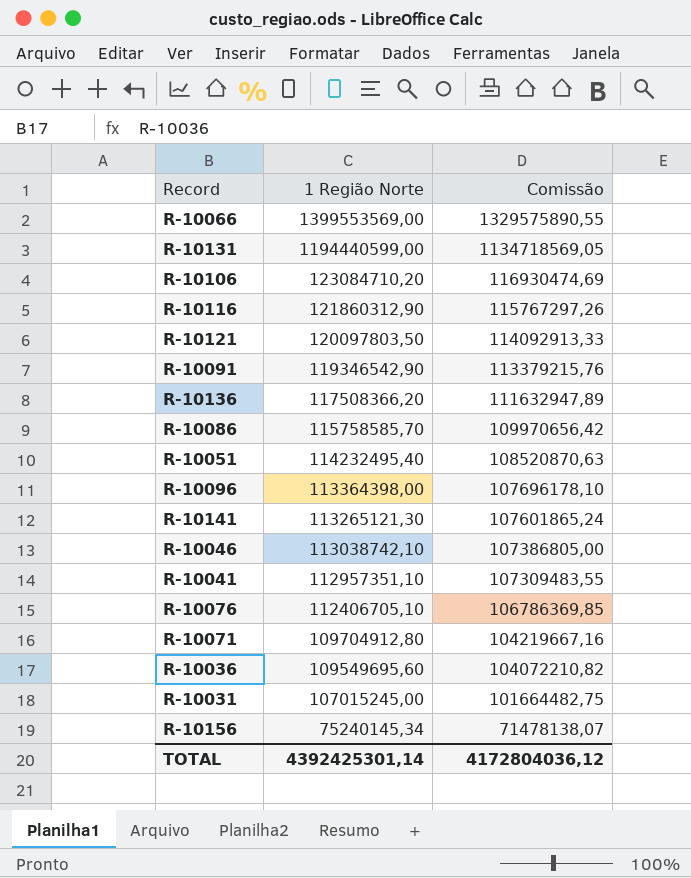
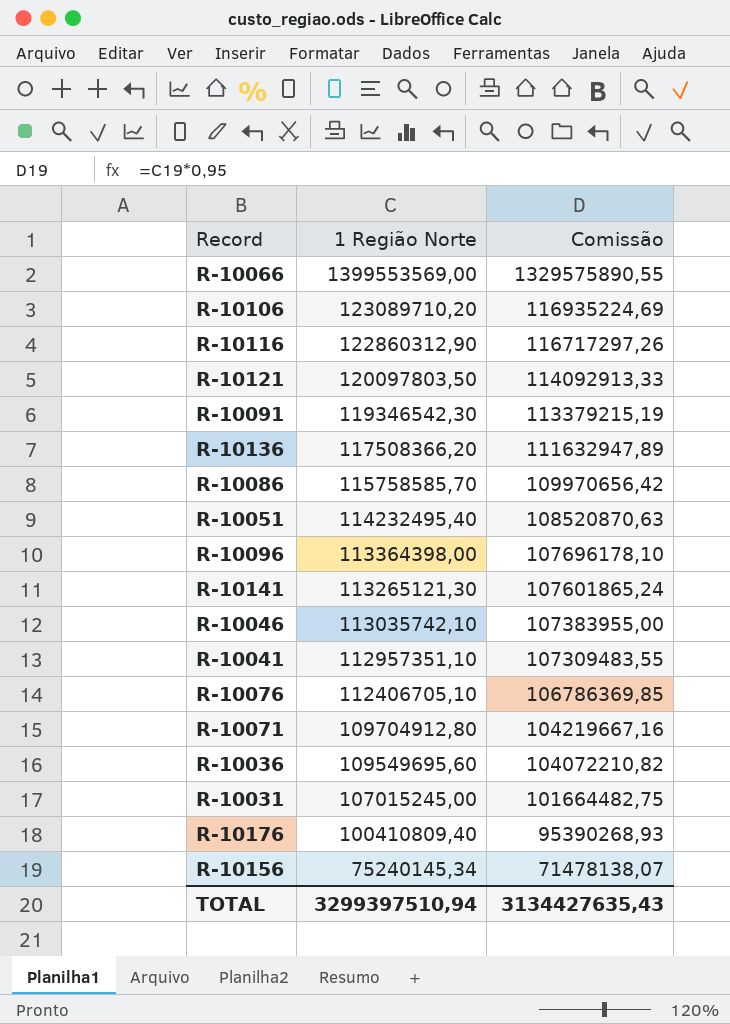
row R-10131: 1194440599,00 | 1134718569,05 -> none
R-10106 | 1 Região Norte: 123084710,20 -> 123089710,20
R-10106 | Comissão: 116930474,69 -> 116935224,69
R-10116 | 1 Região Norte: 121860312,90 -> 122860312,90
R-10116 | Comissão: 115767297,26 -> 116717297,26
R-10091 | 1 Região Norte: 119346542,90 -> 119346542,30
R-10091 | Comissão: 113379215,76 -> 113379215,19
R-10046 | 1 Região Norte: 113038742,10 -> 113035742,10
R-10046 | Comissão: 107386805,00 -> 107383955,00
row R-10176: none -> 100410809,40 | 95390268,93
TOTAL | 1 Região Norte: 4392425301,14 -> 3299397510,94
TOTAL | Comissão: 4172804036,12 -> 3134427635,43

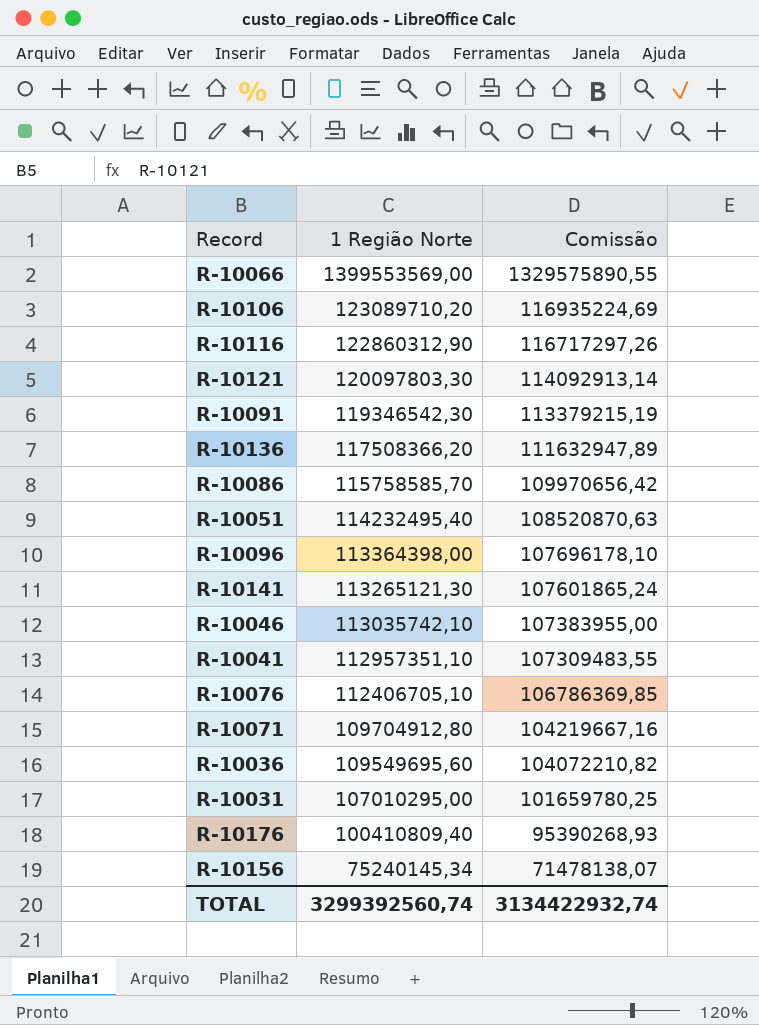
R-10121 | 1 Região Norte: 120097803,50 -> 120097803,30
R-10121 | Comissão: 114092913,33 -> 114092913,14
R-10031 | 1 Região Norte: 107015245,00 -> 107010295,00
R-10031 | Comissão: 101664482,75 -> 101659780,25
TOTAL | 1 Região Norte: 3299397510,94 -> 3299392560,74
TOTAL | Comissão: 3134427635,43 -> 3134422932,74

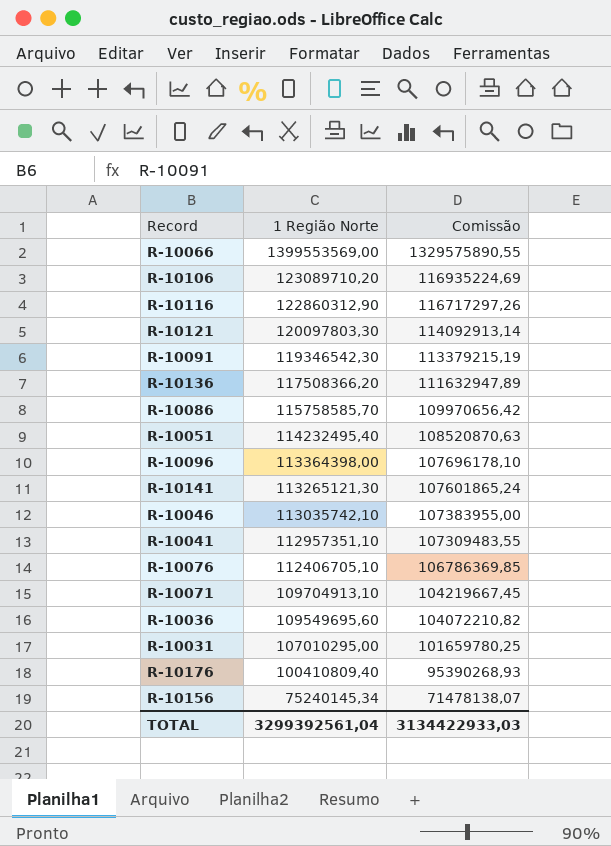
R-10071 | 1 Região Norte: 109704912,80 -> 109704913,10
R-10071 | Comissão: 104219667,16 -> 104219667,45
TOTAL | 1 Região Norte: 3299392560,74 -> 3299392561,04
TOTAL | Comissão: 3134422932,74 -> 3134422933,03

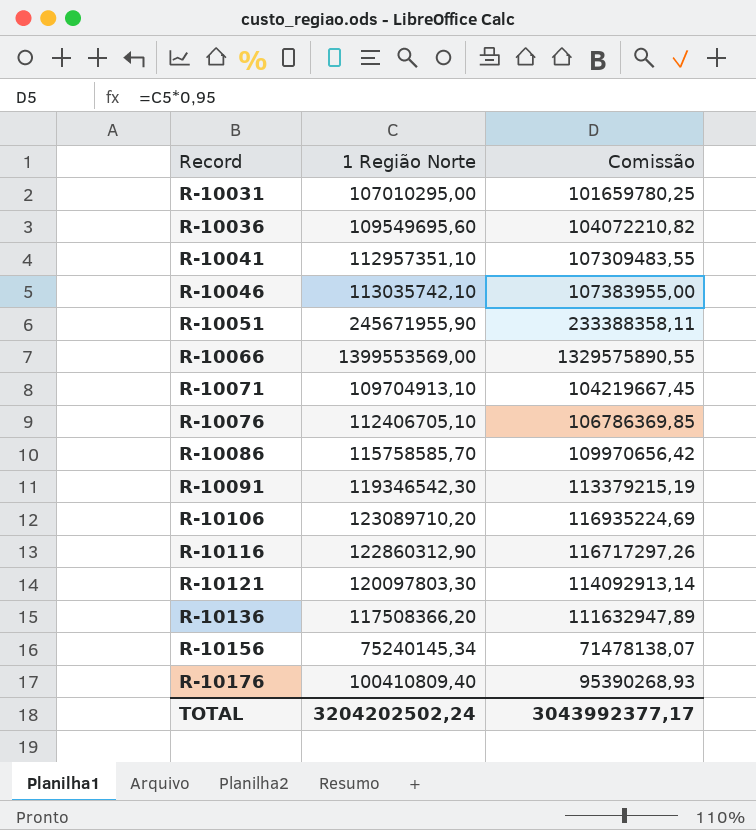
row order: 1 Região Norte descending -> Record ascending
row R-10096: 113364398,00 | 107696178,10 -> none
row R-10141: 113265121,30 | 107601865,24 -> none
R-10051 | 1 Região Norte: 114232495,40 -> 245671955,90
R-10051 | Comissão: 108520870,63 -> 233388358,11
TOTAL | 1 Região Norte: 3299392561,04 -> 3204202502,24
TOTAL | Comissão: 3134422933,03 -> 3043992377,17

